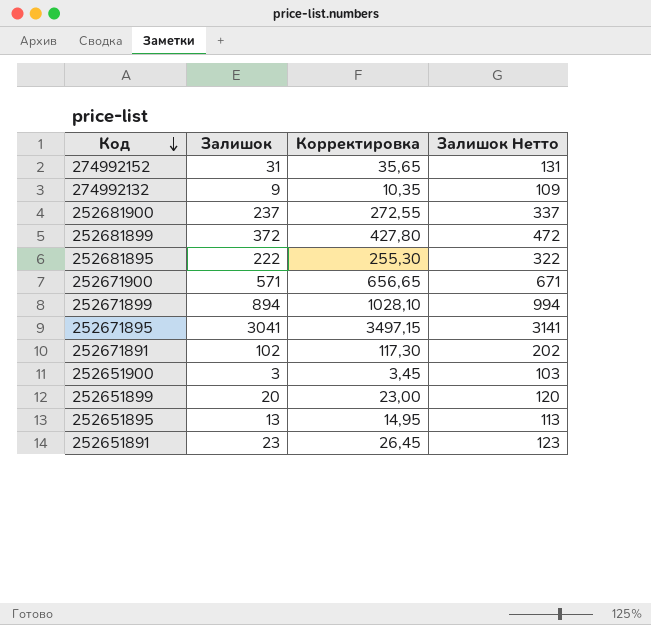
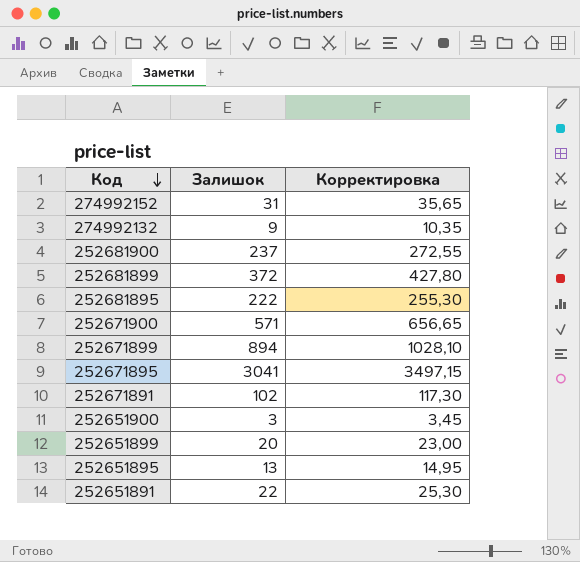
column Залишок Нетто | formula: [Залишок] + 100 -> none
252651891 | Залишок: 23 -> 22
252651891 | Корректировка: 26,45 -> 25,30

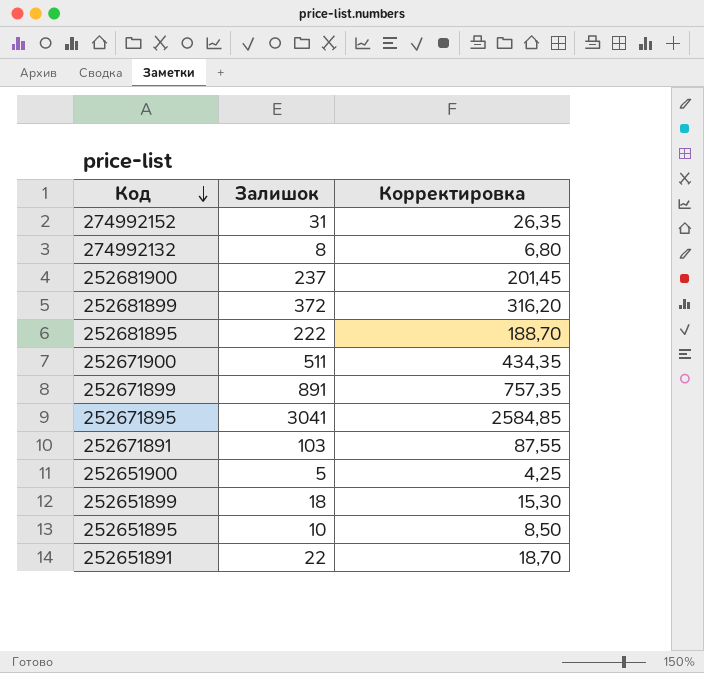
column Корректировка | formula: [Залишок] * 1,15 -> [Залишок] * 0,85
274992132 | Залишок: 9 -> 8
252671900 | Залишок: 571 -> 511
252671899 | Залишок: 894 -> 891
252671891 | Залишок: 102 -> 103
252651900 | Залишок: 3 -> 5
252651899 | Залишок: 20 -> 18
252651895 | Залишок: 13 -> 10

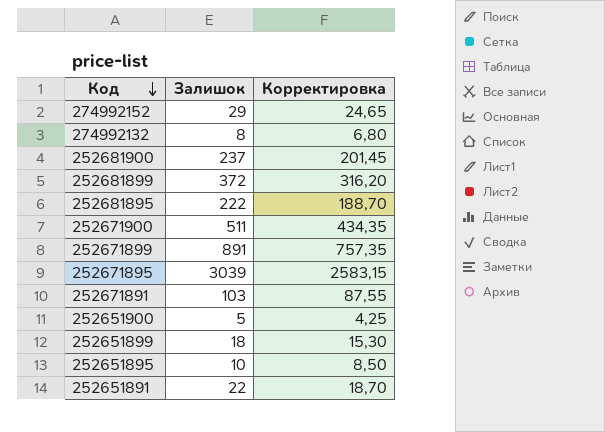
274992152 | Залишок: 31 -> 29
274992152 | Корректировка: 26,35 -> 24,65
252671895 | Залишок: 3041 -> 3039
252671895 | Корректировка: 2584,85 -> 2583,15

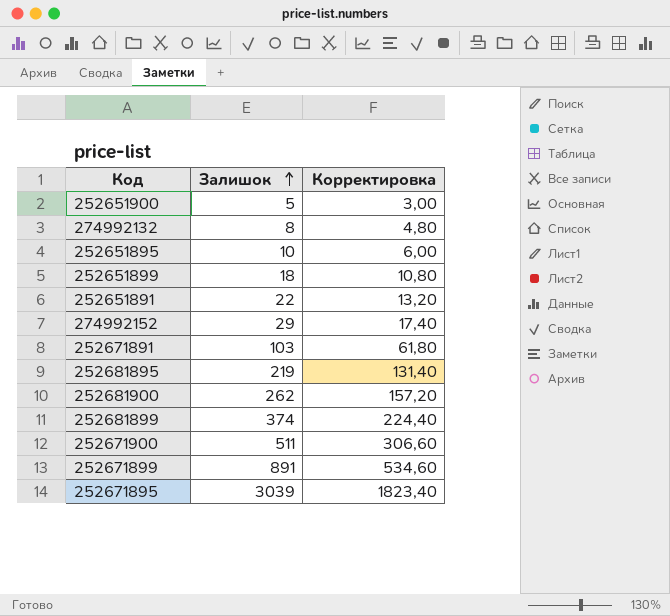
row order: Код descending -> Залишок ascending
column Корректировка | formula: [Залишок] * 0,85 -> [Залишок] * 0,6
252681895 | Залишок: 222 -> 219
252681900 | Залишок: 237 -> 262
252681899 | Залишок: 372 -> 374

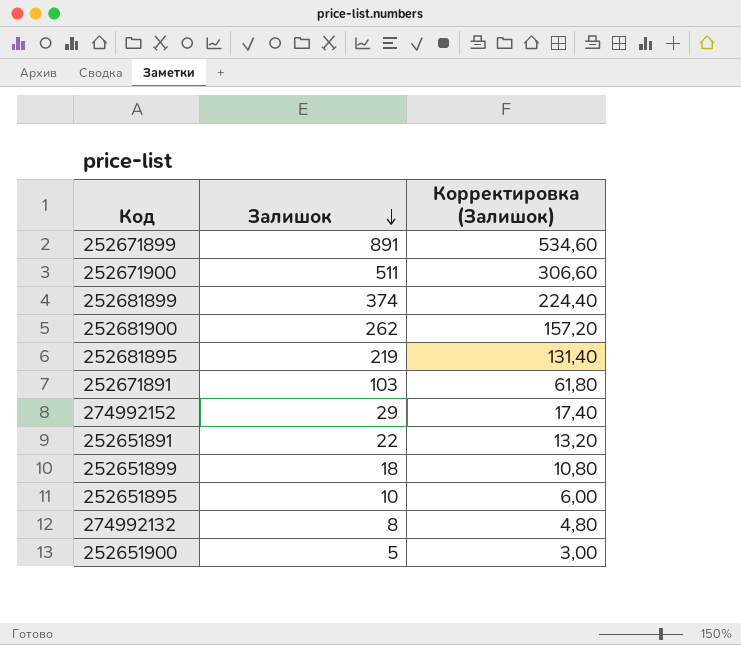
row order: Залишок ascending -> Залишок descending
column name: Корректировка -> Корректировка (Залишок)
row 252671895: 3039 | 1823,40 -> none

